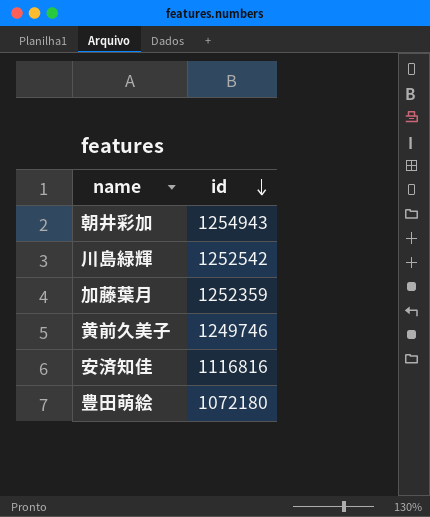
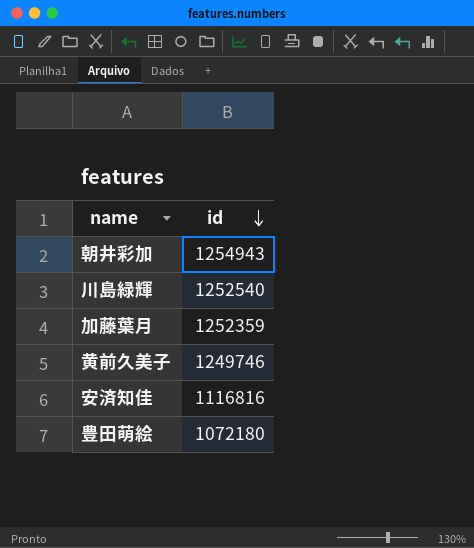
川島緑輝 | id: 1252542 -> 1252540

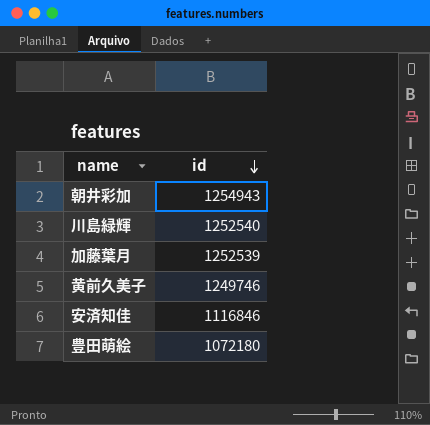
加藤葉月 | id: 1252359 -> 1252539
安済知佳 | id: 1116816 -> 1116846

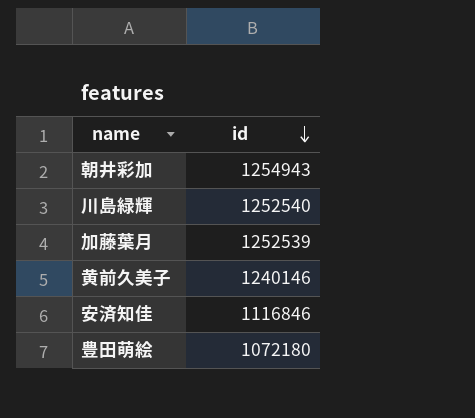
黄前久美子 | id: 1249746 -> 1240146

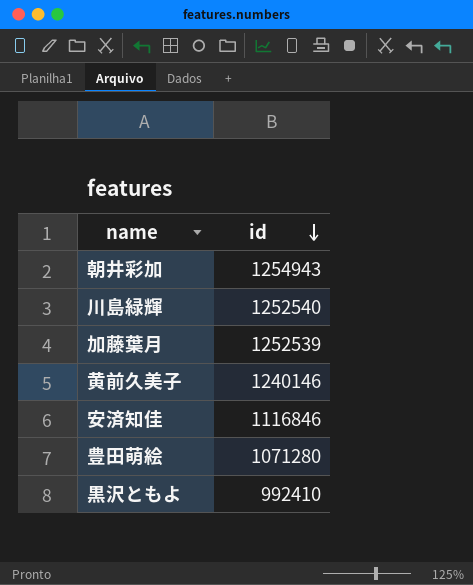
豊田萌絵 | id: 1072180 -> 1071280
row 黒沢ともよ: none -> 992410

